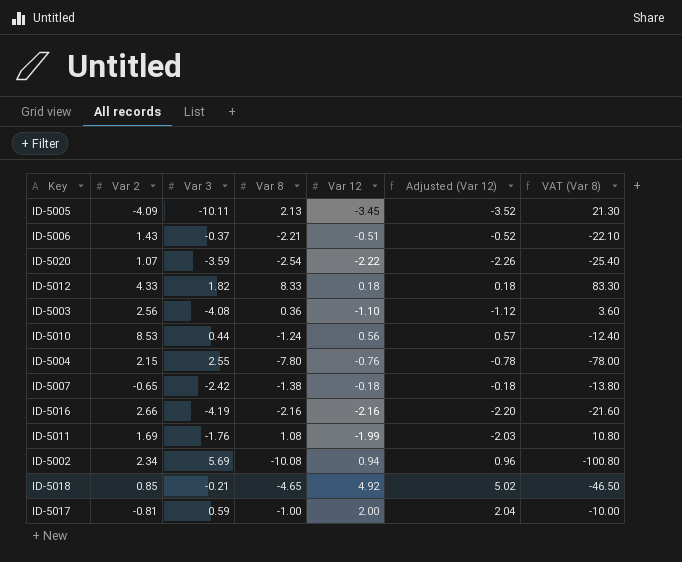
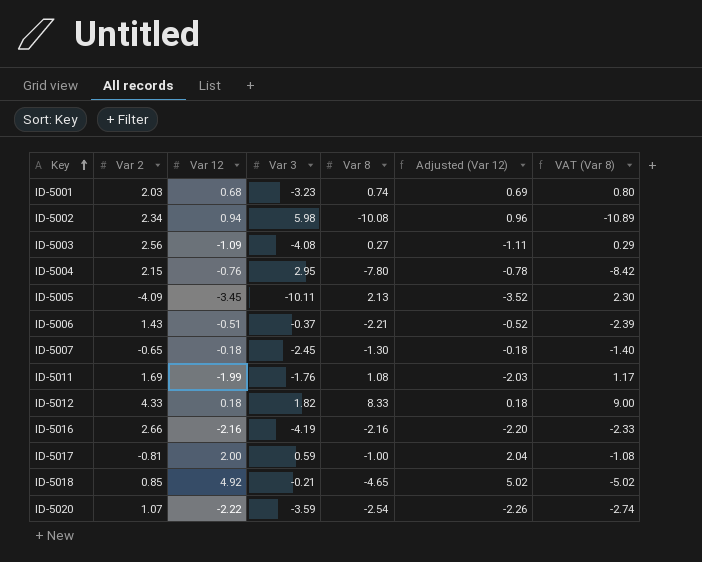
row order: none -> Key ascending
column Var 12 | position: 5 -> 3
column VAT (Var 8) | formula: [Var 8] * 10 -> [Var 8] * 1.08
row ID-5010: 8.53 | 0.44 | -1.24 | 0.56 | 0.57 | -12.40 -> none
row ID-5001: none -> 2.03 | 0.68 | -3.23 | 0.74 | 0.69 | 0.80
ID-5002 | Var 3: 5.69 -> 5.98
ID-5003 | Var 12: -1.10 -> -1.09
ID-5003 | Var 8: 0.36 -> 0.27
ID-5003 | Adjusted (Var 12): -1.12 -> -1.11
ID-5004 | Var 3: 2.55 -> 2.95
ID-5007 | Var 3: -2.42 -> -2.45
ID-5007 | Var 8: -1.38 -> -1.30

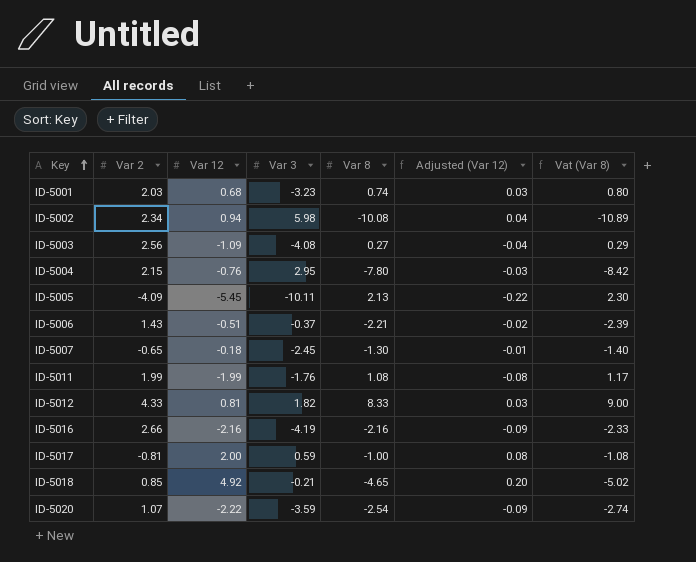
column Adjusted (Var 12) | formula: [Var 12] * 1.02 -> [Var 12] * 0.04
column name: VAT (Var 8) -> Vat (Var 8)
ID-5005 | Var 12: -3.45 -> -5.45
ID-5011 | Var 2: 1.69 -> 1.99
ID-5012 | Var 12: 0.18 -> 0.81

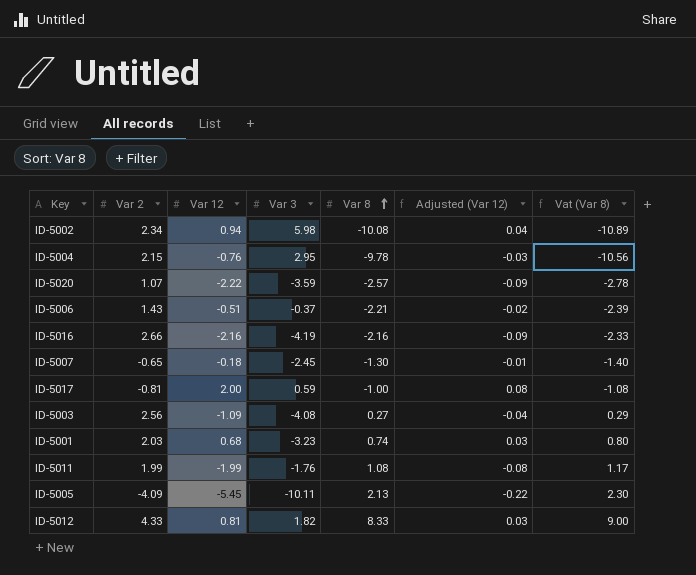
row order: Key ascending -> Var 8 ascending
row ID-5018: 0.85 | 4.92 | -0.21 | -4.65 | 0.20 | -5.02 -> none
ID-5004 | Var 8: -7.80 -> -9.78
ID-5004 | Vat (Var 8): -8.42 -> -10.56
ID-5020 | Var 8: -2.54 -> -2.57
ID-5020 | Vat (Var 8): -2.74 -> -2.78

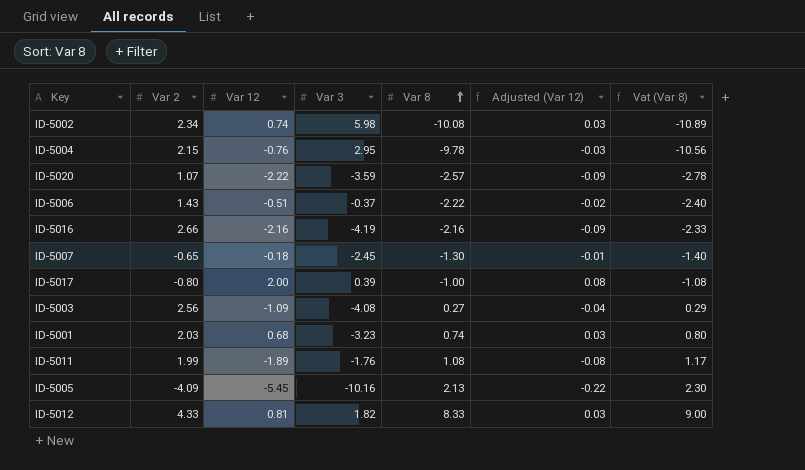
ID-5002 | Var 12: 0.94 -> 0.74
ID-5002 | Adjusted (Var 12): 0.04 -> 0.03
ID-5006 | Var 8: -2.21 -> -2.22
ID-5006 | Vat (Var 8): -2.39 -> -2.40
ID-5017 | Var 2: -0.81 -> -0.80
ID-5017 | Var 3: 0.59 -> 0.39
ID-5011 | Var 12: -1.99 -> -1.89
ID-5005 | Var 3: -10.11 -> -10.16

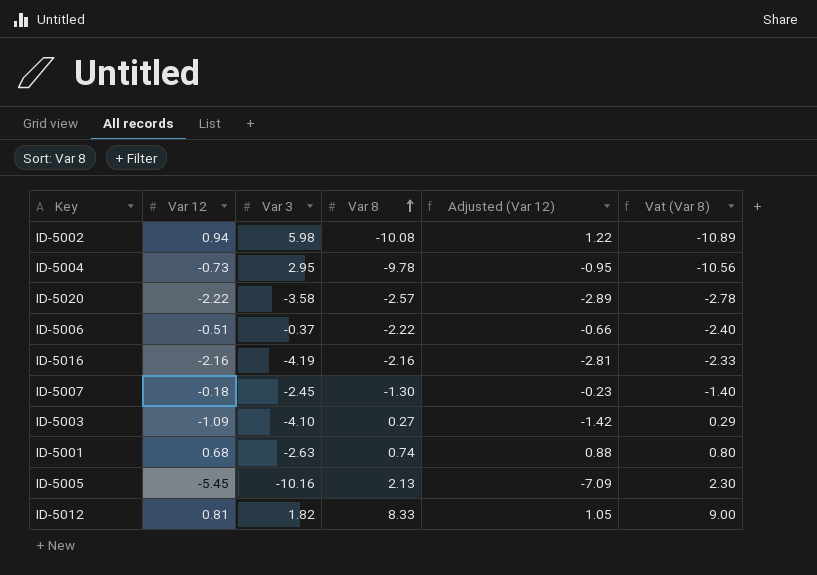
column Var 2 | position: 2 -> none
column Adjusted (Var 12) | formula: [Var 12] * 0.04 -> [Var 12] * 1.3
row ID-5017: -0.80 | 2.00 | 0.39 | -1.00 | 0.08 | -1.08 -> none
row ID-5011: 1.99 | -1.89 | -1.76 | 1.08 | -0.08 | 1.17 -> none
ID-5002 | Var 12: 0.74 -> 0.94
ID-5004 | Var 12: -0.76 -> -0.73
ID-5020 | Var 3: -3.59 -> -3.58
ID-5003 | Var 3: -4.08 -> -4.10
ID-5001 | Var 3: -3.23 -> -2.63

